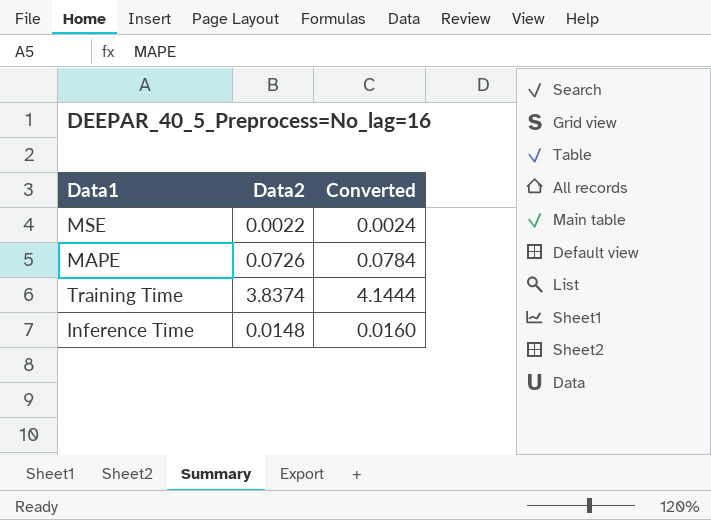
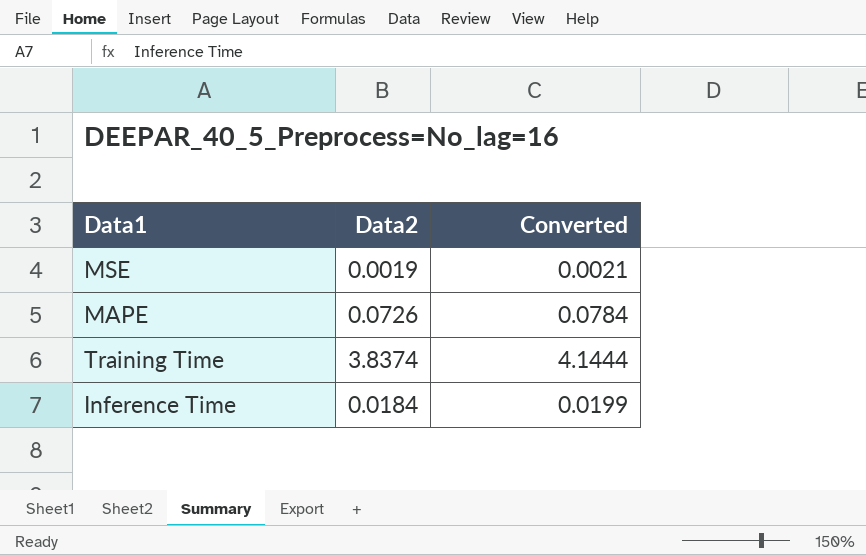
MSE | Data2: 0.0022 -> 0.0019
MSE | Converted: 0.0024 -> 0.0021
Inference Time | Data2: 0.0148 -> 0.0184
Inference Time | Converted: 0.0160 -> 0.0199

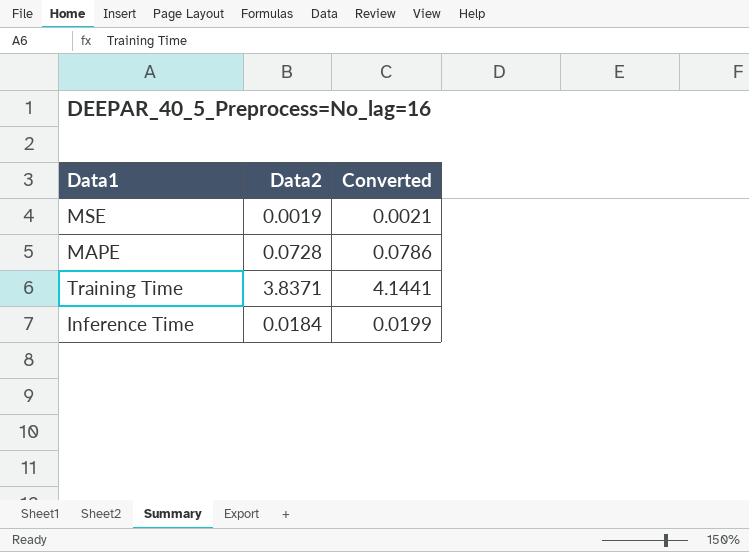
MAPE | Data2: 0.0726 -> 0.0728
MAPE | Converted: 0.0784 -> 0.0786
Training Time | Data2: 3.8374 -> 3.8371
Training Time | Converted: 4.1444 -> 4.1441

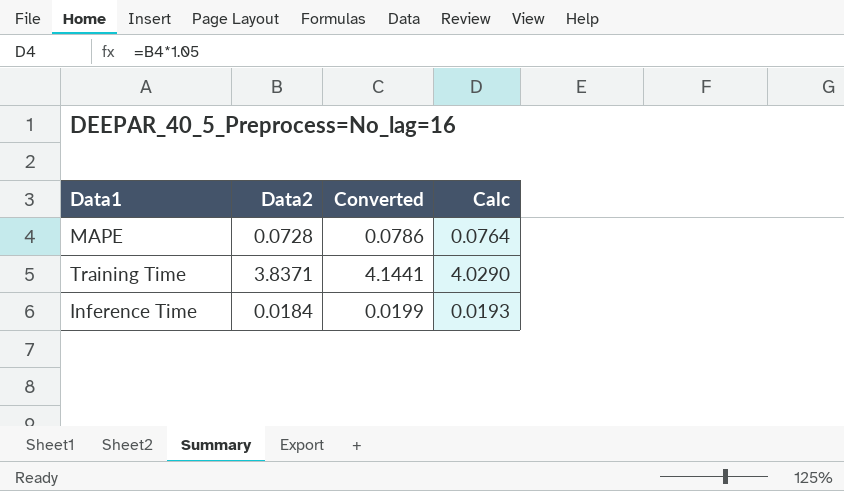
column Calc | formula: none -> [Data2] * 1.05
row MSE: 0.0019 | 0.0021 -> none

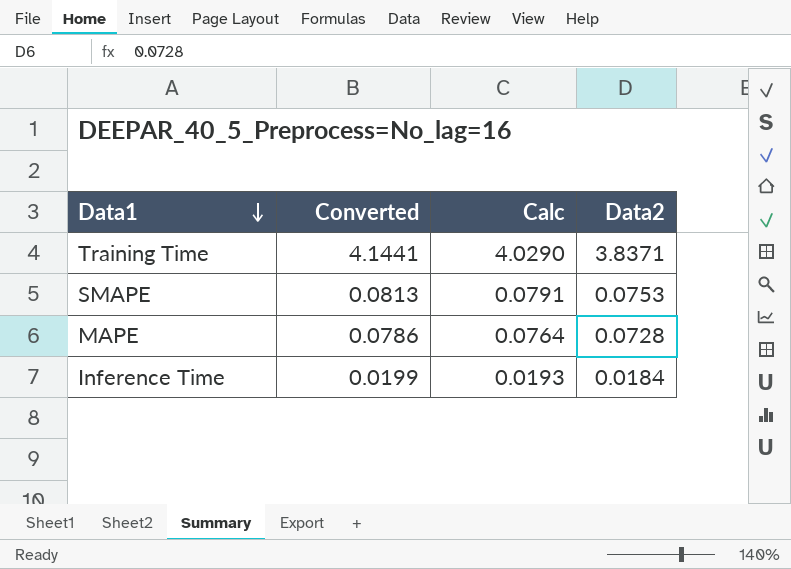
row order: none -> Data1 descending
column Data2 | position: 2 -> 4
row SMAPE: none -> 0.0813 | 0.0791 | 0.0753

